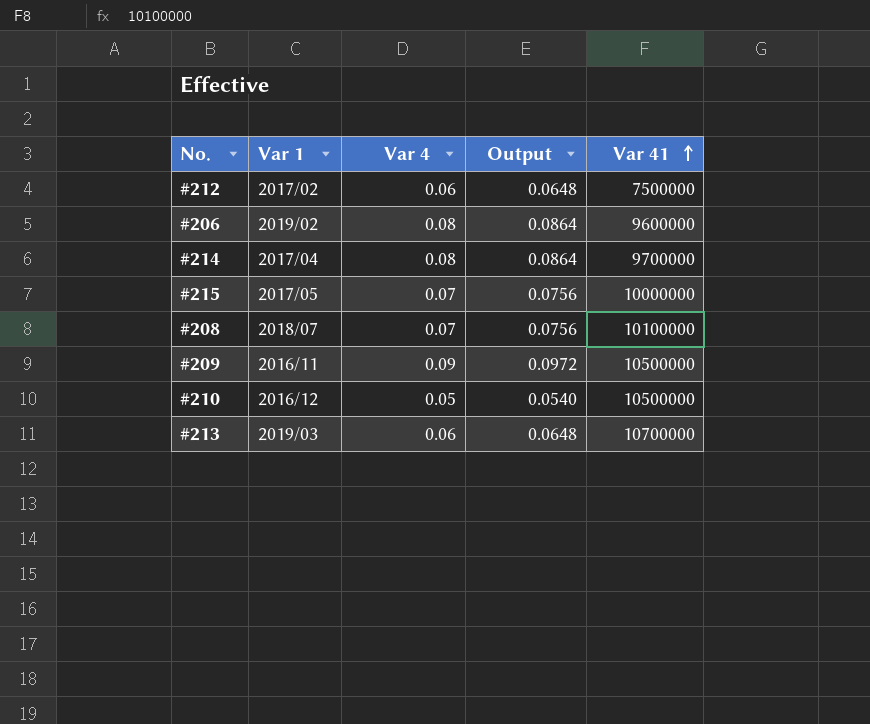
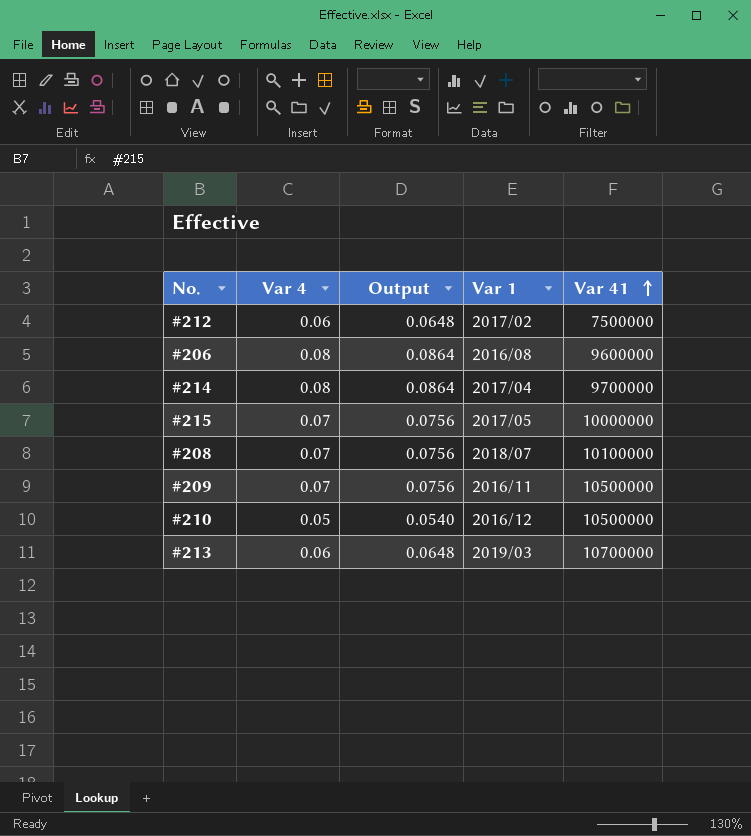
column Var 1 | position: 2 -> 4
#206 | Var 1: 2019/02 -> 2016/08
#209 | Var 4: 0.09 -> 0.07
#209 | Output: 0.0972 -> 0.0756

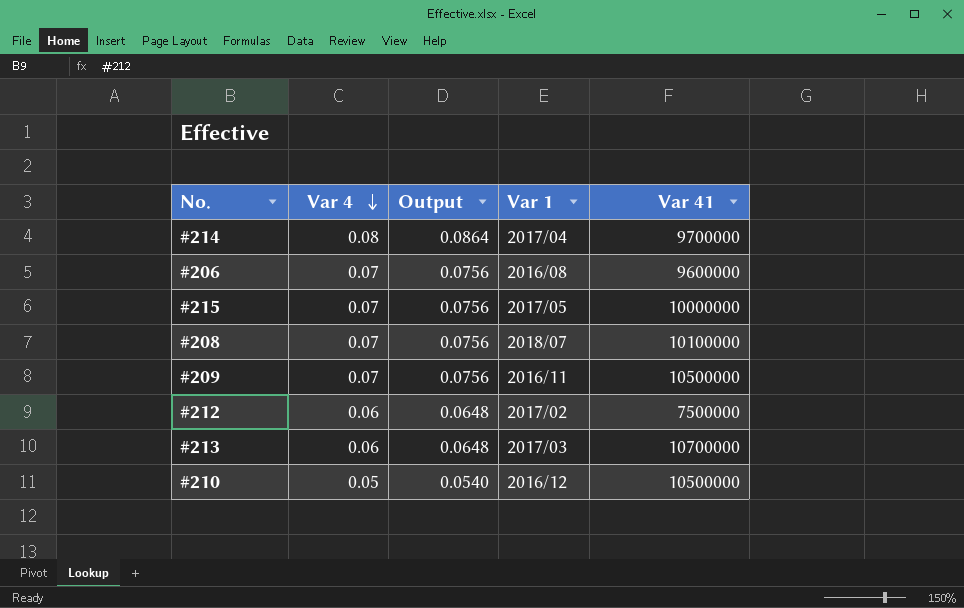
row order: Var 41 ascending -> Var 4 descending
#206 | Var 4: 0.08 -> 0.07
#206 | Output: 0.0864 -> 0.0756
#213 | Var 1: 2019/03 -> 2017/03

